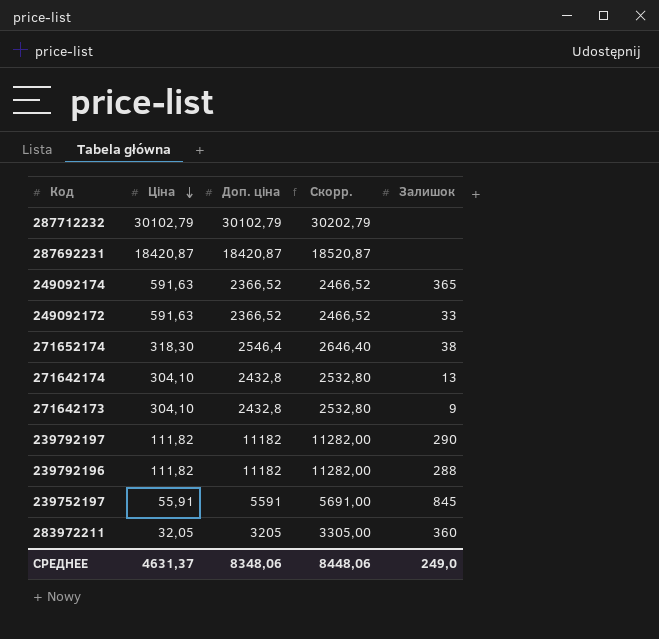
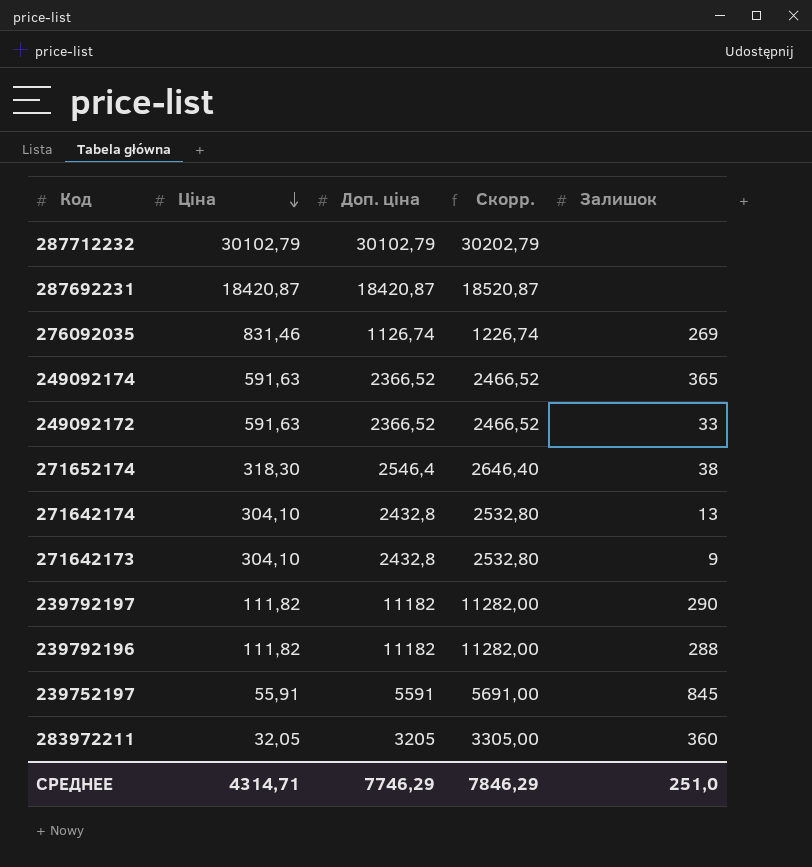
row 276092035: none -> 831,46 | 1126,74 | 1226,74 | 269
СРЕДНЕЕ | Ціна: 4631,37 -> 4314,71
СРЕДНЕЕ | Доп. ціна: 8348,06 -> 7746,29
СРЕДНЕЕ | Скорр.: 8448,06 -> 7846,29
СРЕДНЕЕ | Залишок: 249,0 -> 251,0

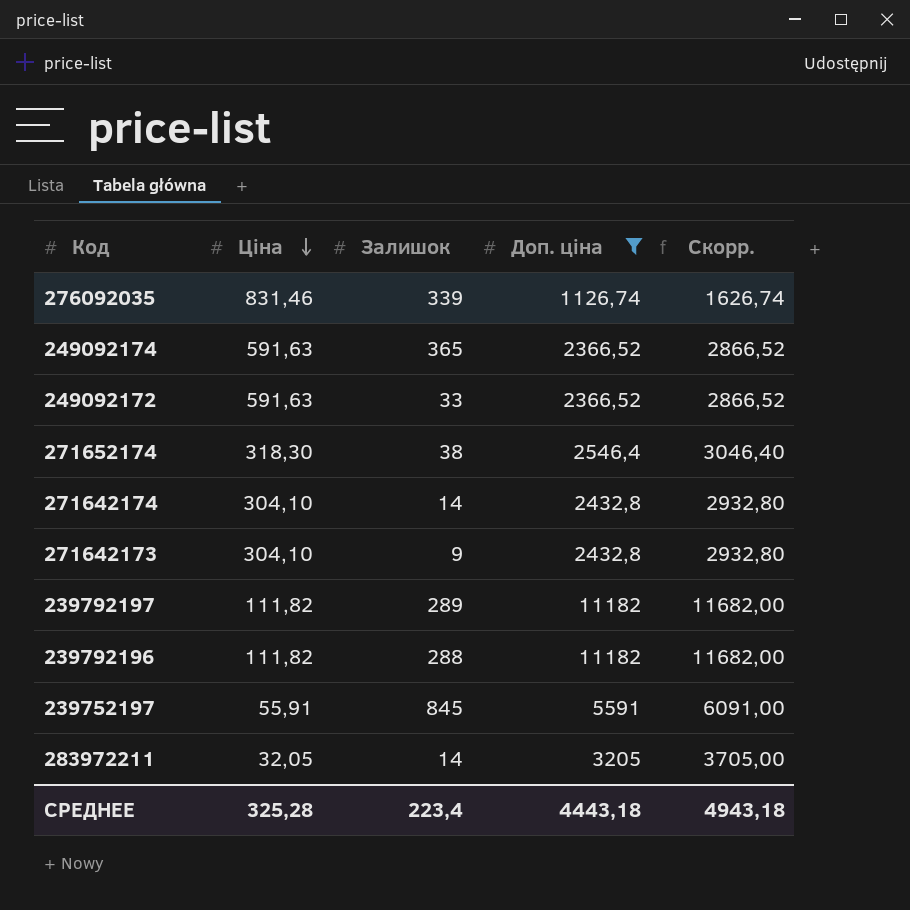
filter: none -> Доп. ціна <= 11182
column Залишок | position: 5 -> 3
column Скорр. | formula: [Доп. ціна] + 100 -> [Доп. ціна] + 500
276092035 | Залишок: 269 -> 339
271642174 | Залишок: 13 -> 14
239792197 | Залишок: 290 -> 289
283972211 | Залишок: 360 -> 14
СРЕДНЕЕ | Ціна: 4314,71 -> 325,28
СРЕДНЕЕ | Залишок: 251,0 -> 223,4
СРЕДНЕЕ | Доп. ціна: 7746,29 -> 4443,18
СРЕДНЕЕ | Скорр.: 7846,29 -> 4943,18

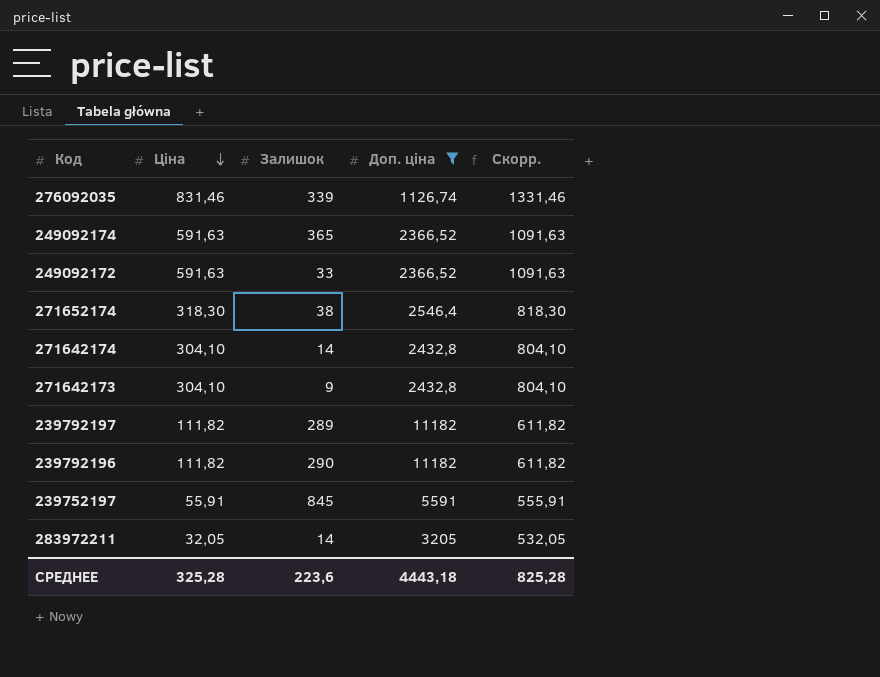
column Скорр. | formula: [Доп. ціна] + 500 -> [Ціна] + 500
239792196 | Залишок: 288 -> 290
СРЕДНЕЕ | Залишок: 223,4 -> 223,6
СРЕДНЕЕ | Скорр.: 4943,18 -> 825,28

